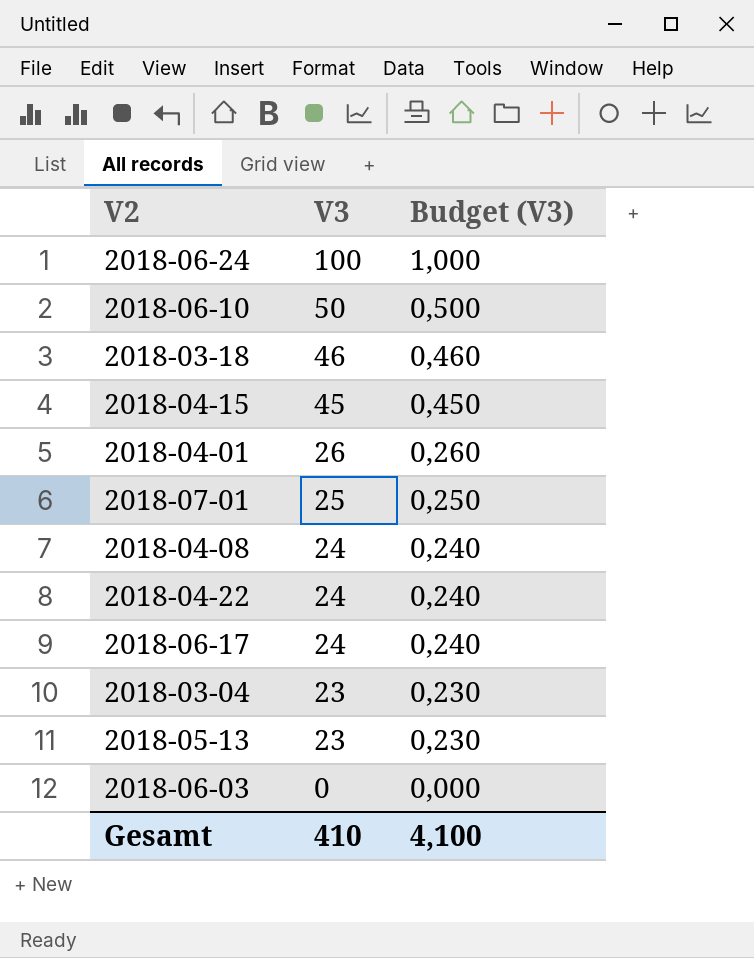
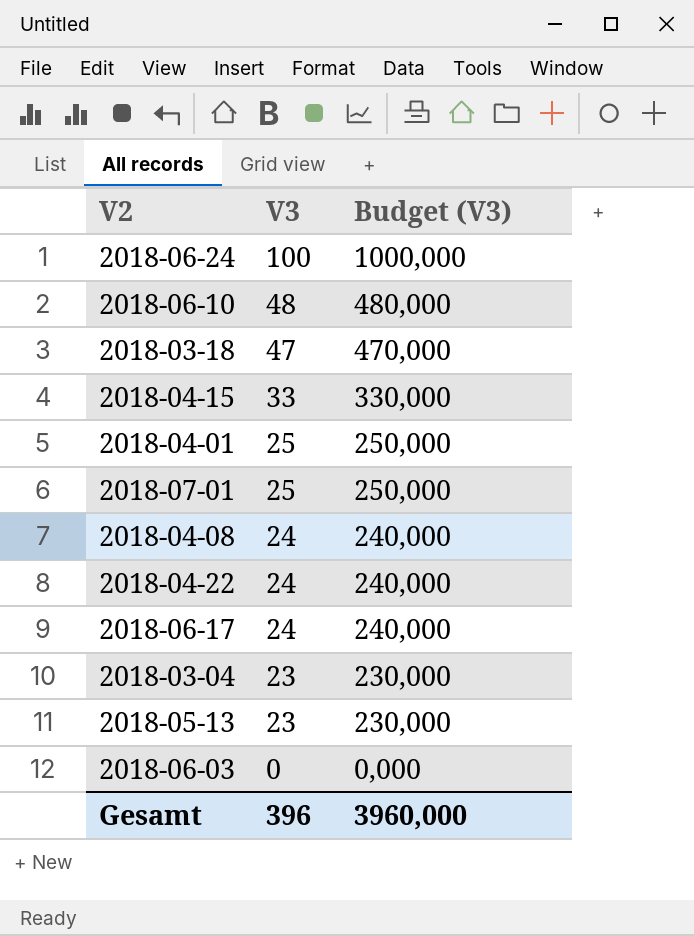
column Budget (V3) | formula: [V3] * 0,01 -> [V3] * 10
2018-06-10 | V3: 50 -> 48
2018-03-18 | V3: 46 -> 47
2018-04-15 | V3: 45 -> 33
2018-04-01 | V3: 26 -> 25
Gesamt | V3: 410 -> 396
Gesamt | Budget (V3): 4,100 -> 3960,000

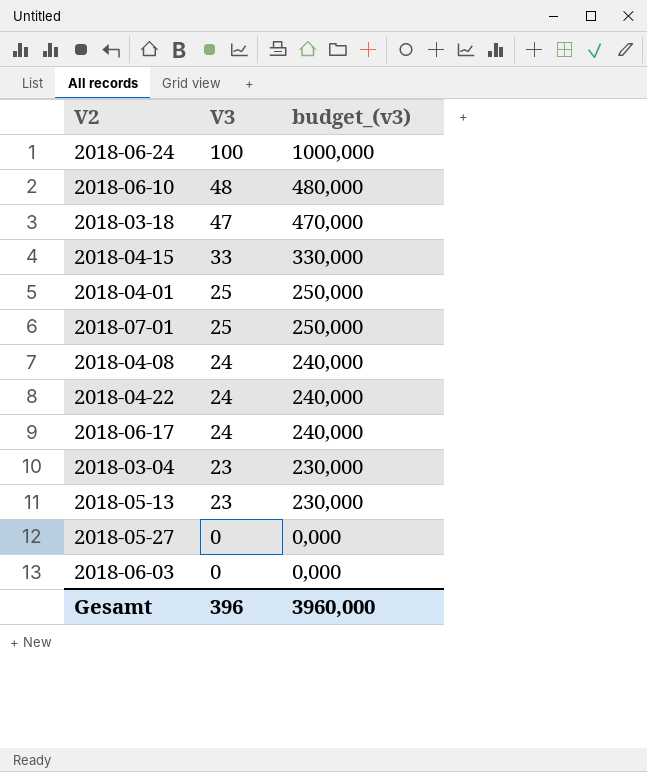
column name: Budget (V3) -> budget_(v3)
row 2018-05-27: none -> 0 | 0,000

